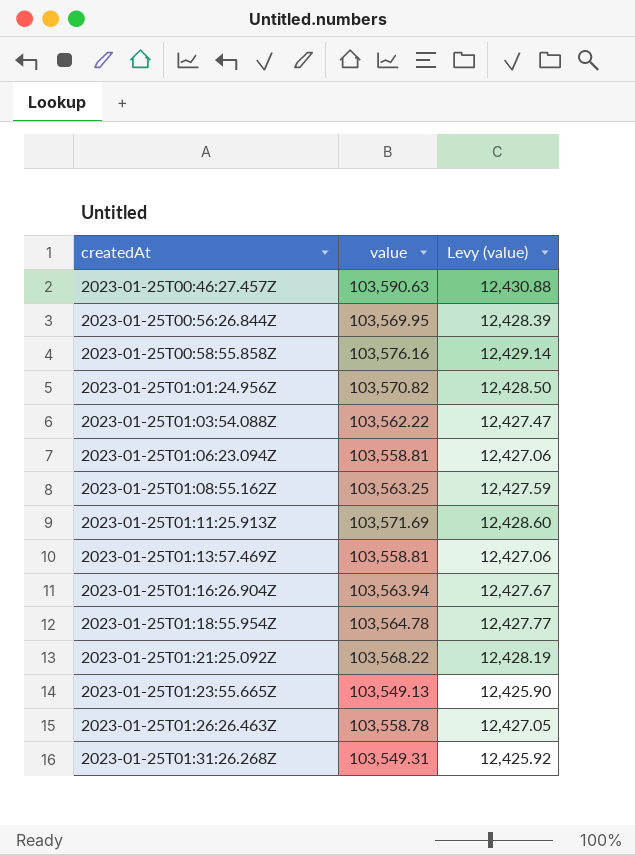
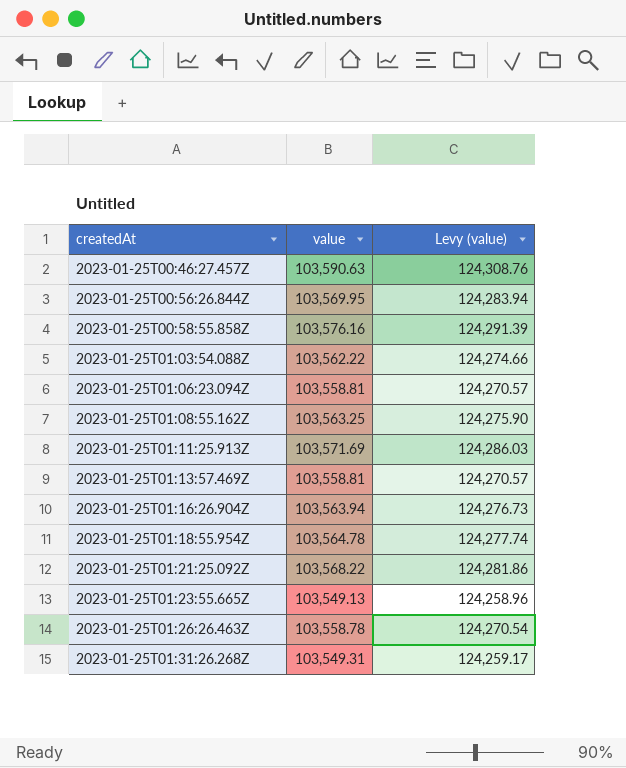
column Levy (value) | formula: [value] * 0.12 -> [value] * 1.2
row 2023-01-25T01:01:24.956Z: 103,570.82 | 12,428.50 -> none

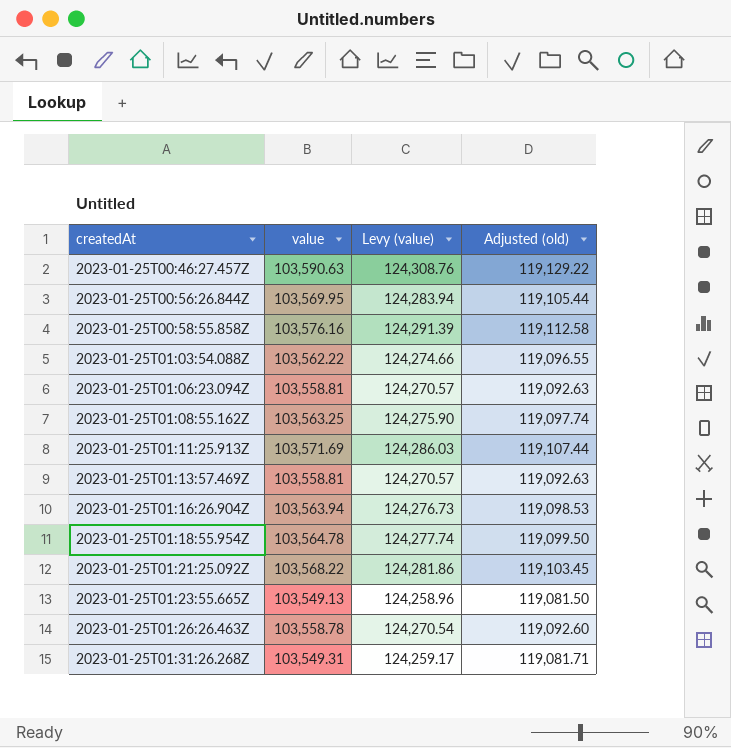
column Adjusted (old) | formula: none -> [value] * 1.15

